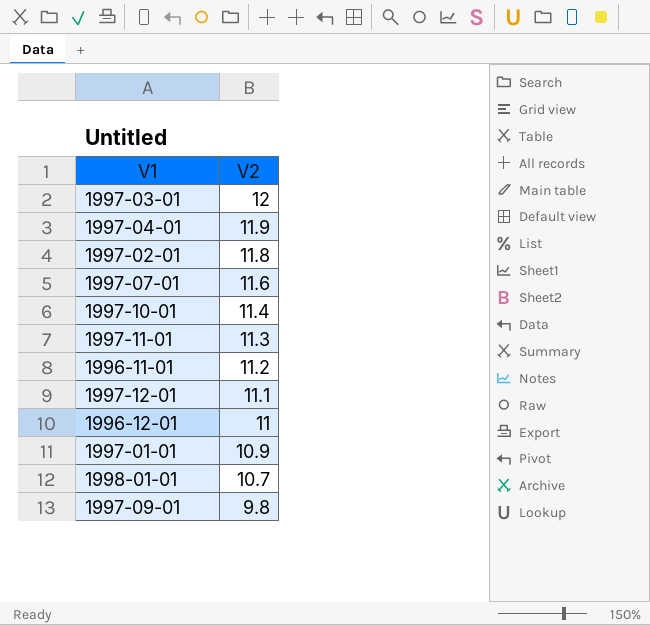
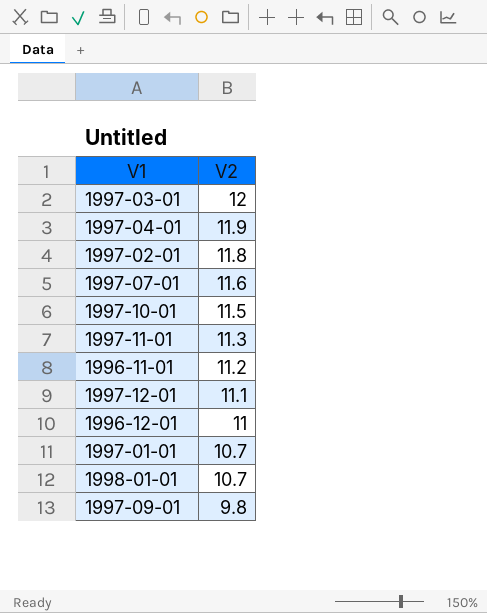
1997-10-01 | V2: 11.4 -> 11.5
1997-01-01 | V2: 10.9 -> 10.7

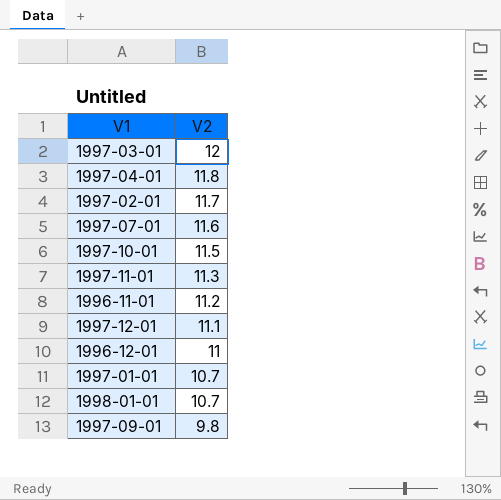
1997-04-01 | V2: 11.9 -> 11.8
1997-02-01 | V2: 11.8 -> 11.7

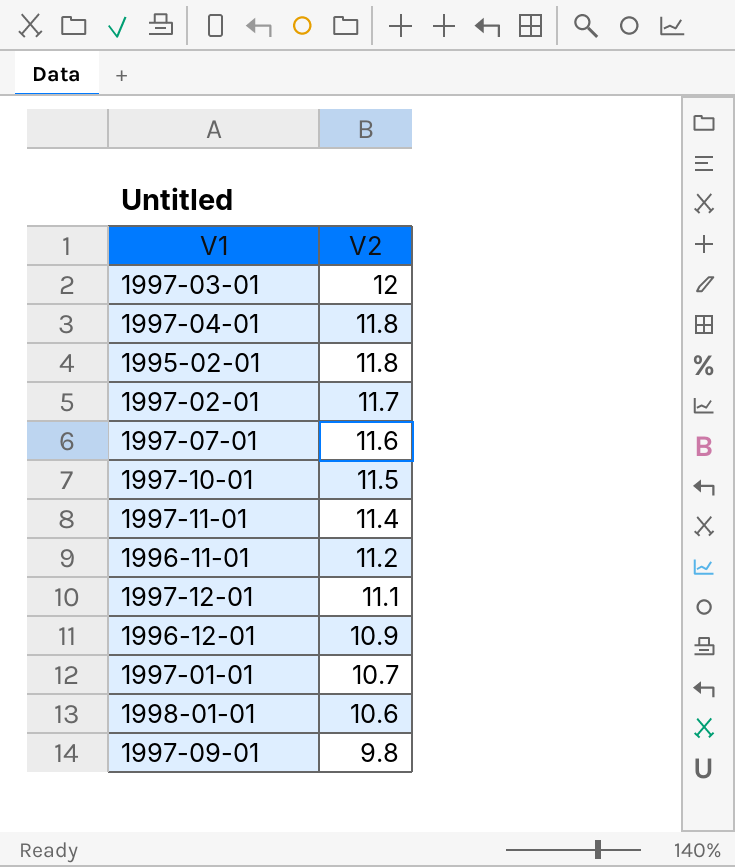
row 1995-02-01: none -> 11.8
1997-11-01 | V2: 11.3 -> 11.4
1996-12-01 | V2: 11 -> 10.9
1998-01-01 | V2: 10.7 -> 10.6

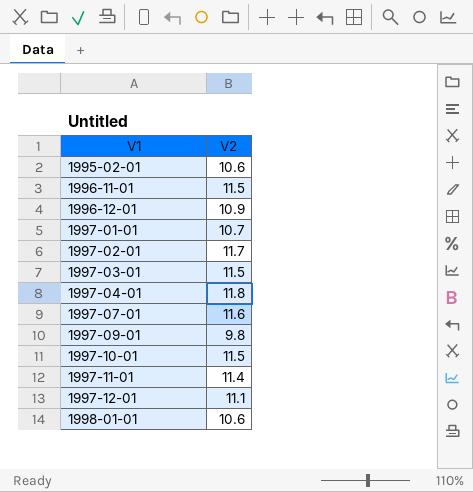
row order: V2 descending -> V1 ascending
1995-02-01 | V2: 11.8 -> 10.6
1996-11-01 | V2: 11.2 -> 11.5
1997-03-01 | V2: 12 -> 11.5

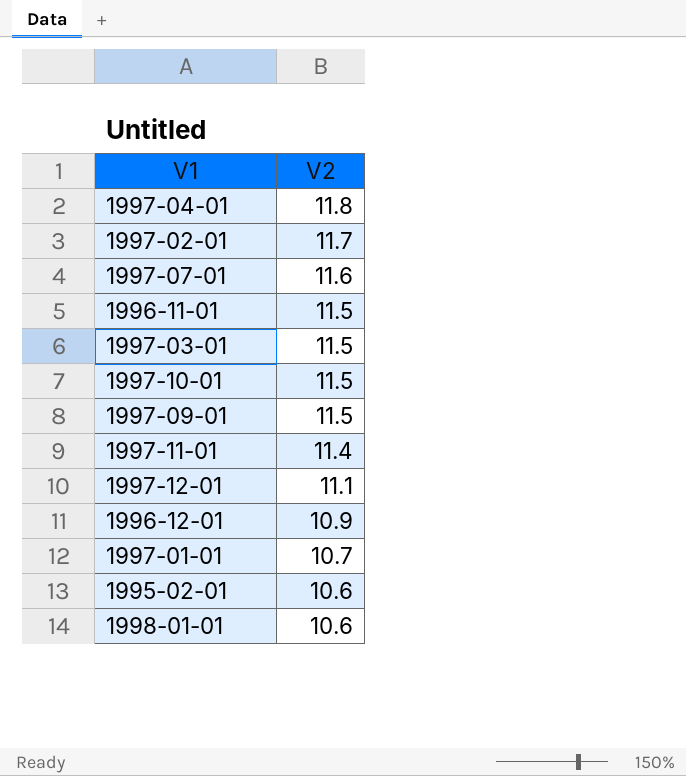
row order: V1 ascending -> V2 descending
1997-09-01 | V2: 9.8 -> 11.5

